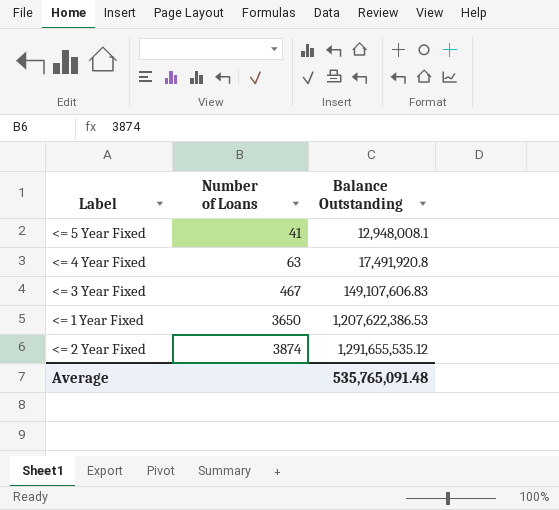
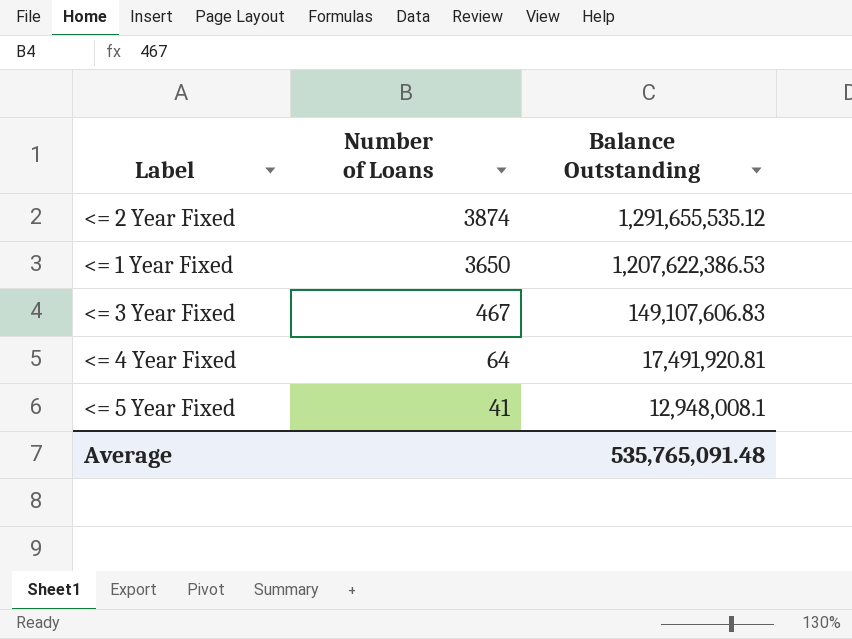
row order: Number of Loans ascending -> Number of Loans descending
<= 4 Year Fixed | Number of Loans: 63 -> 64
<= 4 Year Fixed | Balance Outstanding: 17,491,920.8 -> 17,491,920.81

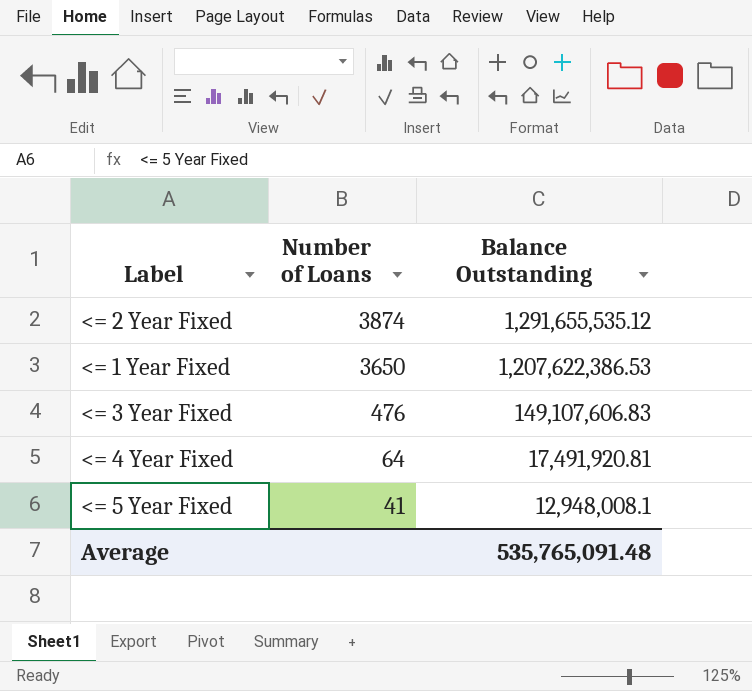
<= 3 Year Fixed | Number of Loans: 467 -> 476

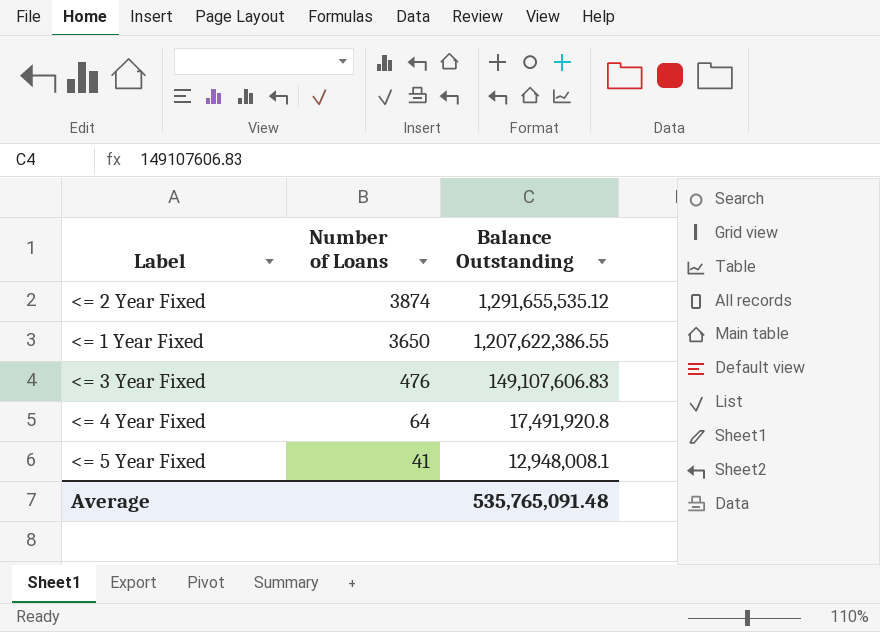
<= 1 Year Fixed | Balance Outstanding: 1,207,622,386.53 -> 1,207,622,386.55
<= 4 Year Fixed | Balance Outstanding: 17,491,920.81 -> 17,491,920.8

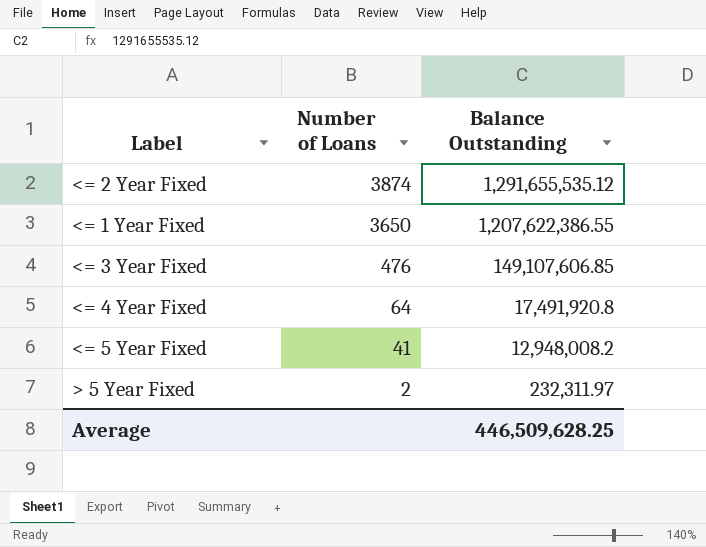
<= 3 Year Fixed | Balance Outstanding: 149,107,606.83 -> 149,107,606.85
<= 5 Year Fixed | Balance Outstanding: 12,948,008.1 -> 12,948,008.2
row > 5 Year Fixed: none -> 2 | 232,311.97
Average | Balance Outstanding: 535,765,091.48 -> 446,509,628.25

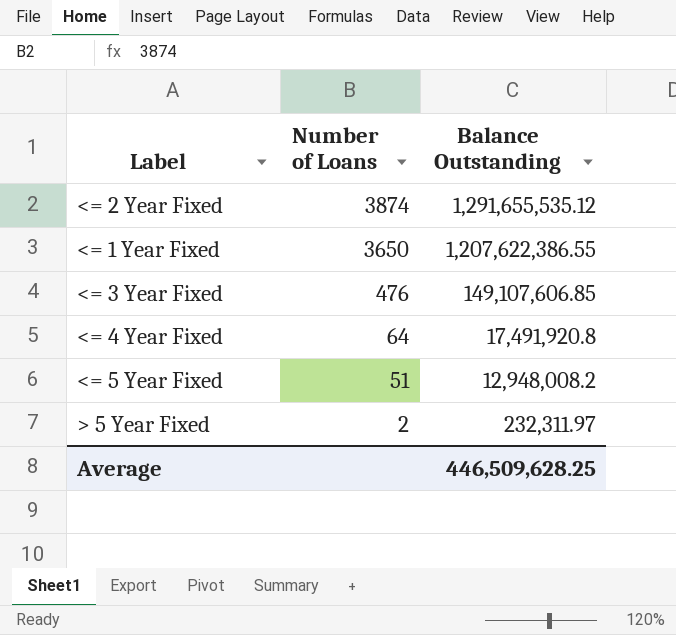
<= 5 Year Fixed | Number of Loans: 41 -> 51

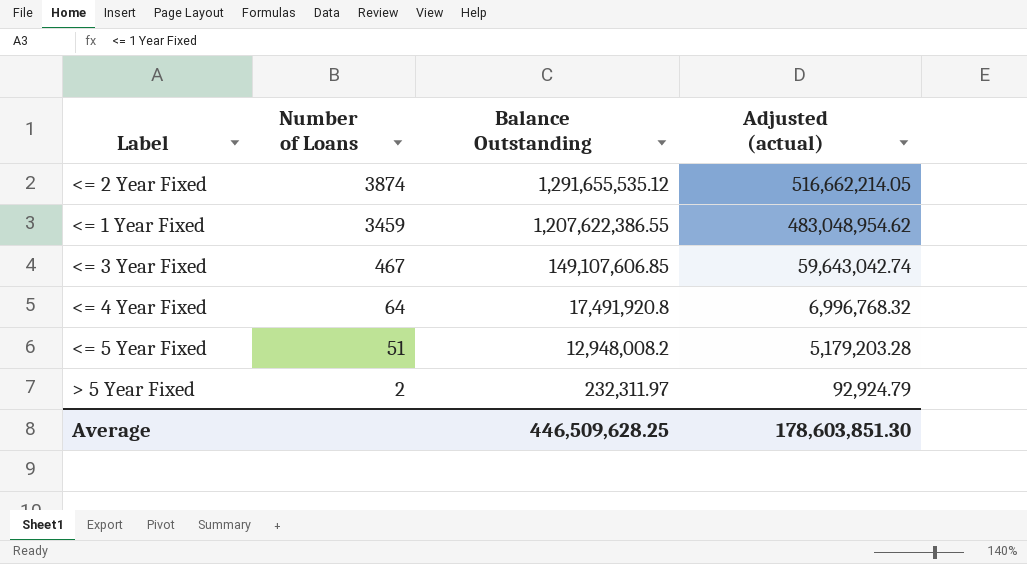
column Adjusted (actual) | formula: none -> [Balance Outstanding] * 0.4
<= 1 Year Fixed | Number of Loans: 3650 -> 3459
<= 3 Year Fixed | Number of Loans: 476 -> 467

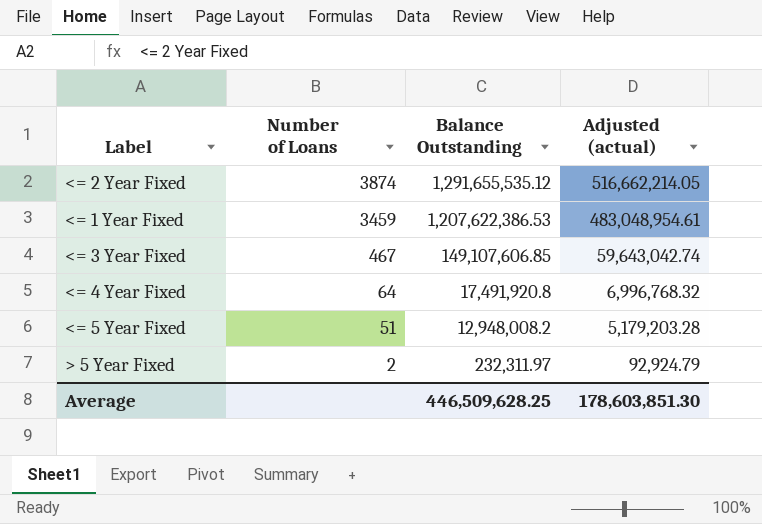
<= 1 Year Fixed | Balance Outstanding: 1,207,622,386.55 -> 1,207,622,386.53
<= 1 Year Fixed | Adjusted (actual): 483,048,954.62 -> 483,048,954.61

